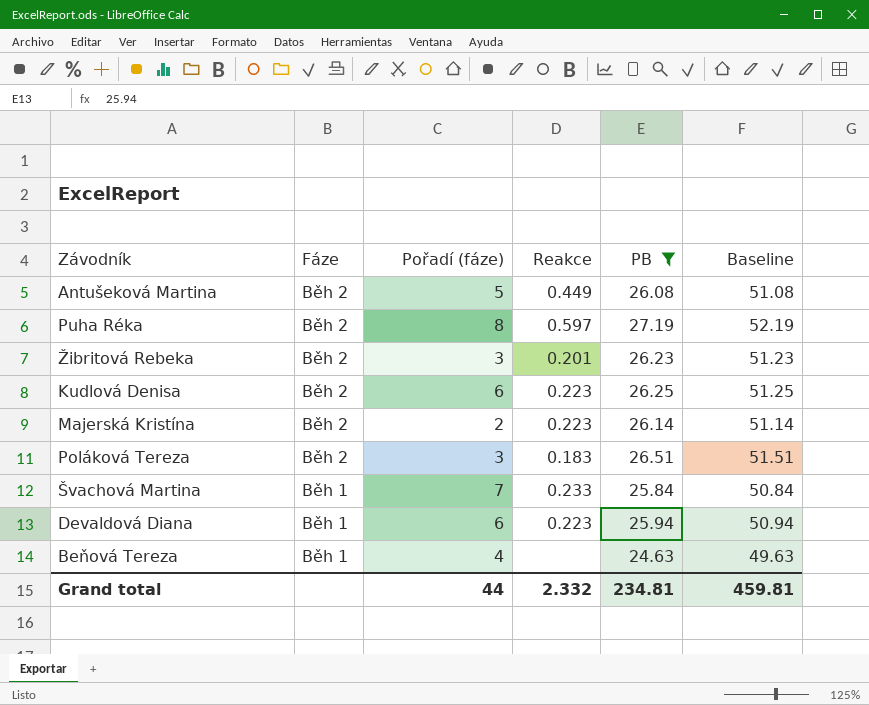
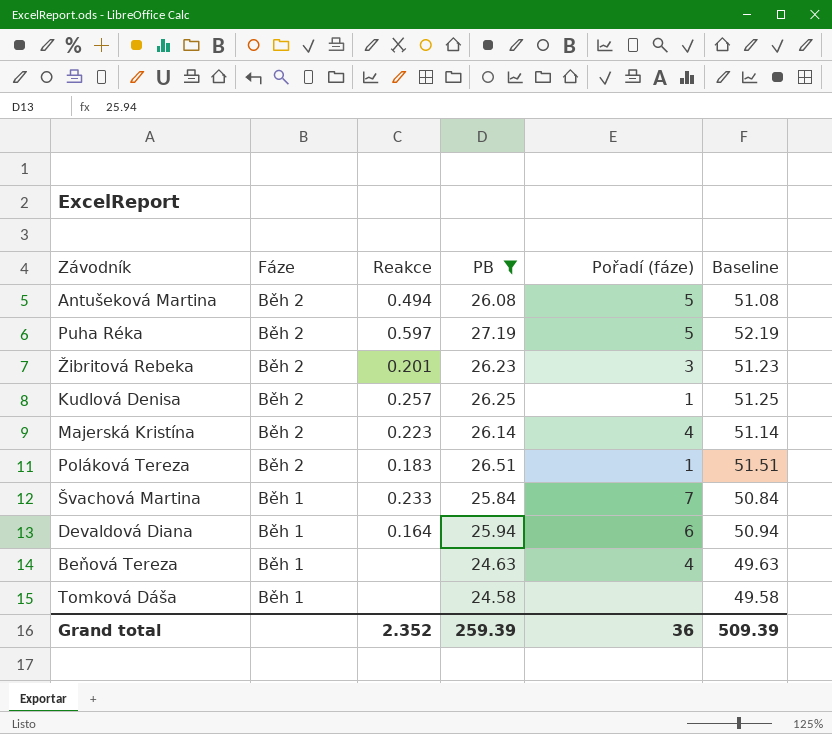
column Pořadí (fáze) | position: 3 -> 5
Antušeková Martina | Reakce: 0.449 -> 0.494
Puha Réka | Pořadí (fáze): 8 -> 5
Kudlová Denisa | Reakce: 0.223 -> 0.257
Kudlová Denisa | Pořadí (fáze): 6 -> 1
Majerská Kristína | Pořadí (fáze): 2 -> 4
Poláková Tereza | Pořadí (fáze): 3 -> 1
Devaldová Diana | Reakce: 0.223 -> 0.164
row Tomková Dáša: none -> Běh 1 | none | 24.58 | none | 49.58
Grand total | Reakce: 2.332 -> 2.352
Grand total | PB: 234.81 -> 259.39
Grand total | Pořadí (fáze): 44 -> 36
Grand total | Baseline: 459.81 -> 509.39

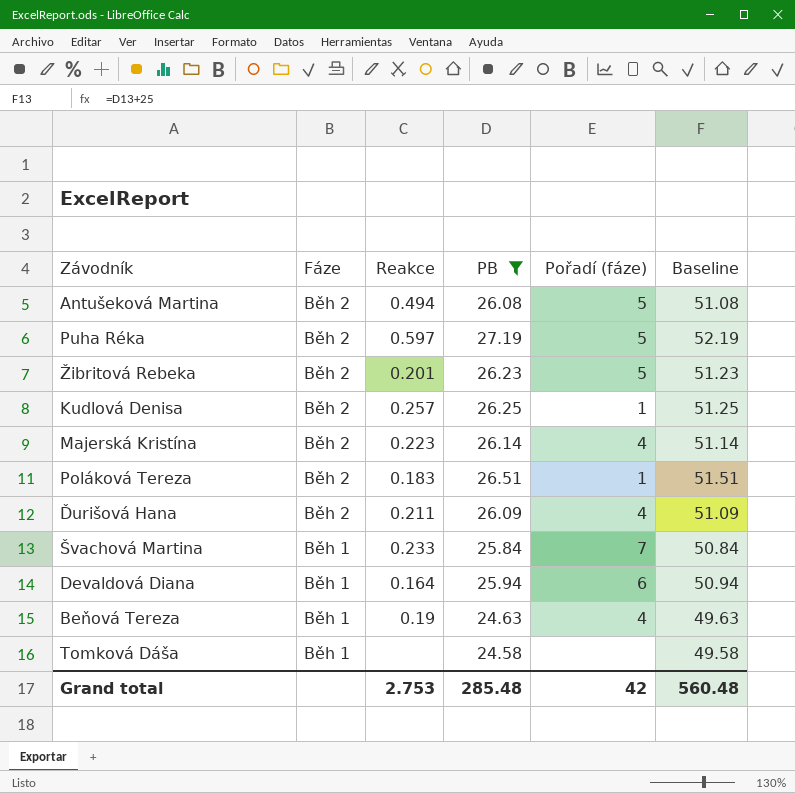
Žibritová Rebeka | Pořadí (fáze): 3 -> 5
row Ďurišová Hana: none -> Běh 2 | 0.211 | 26.09 | 4 | 51.09
Beňová Tereza | Reakce: none -> 0.19
Grand total | Reakce: 2.352 -> 2.753
Grand total | PB: 259.39 -> 285.48
Grand total | Pořadí (fáze): 36 -> 42
Grand total | Baseline: 509.39 -> 560.48

